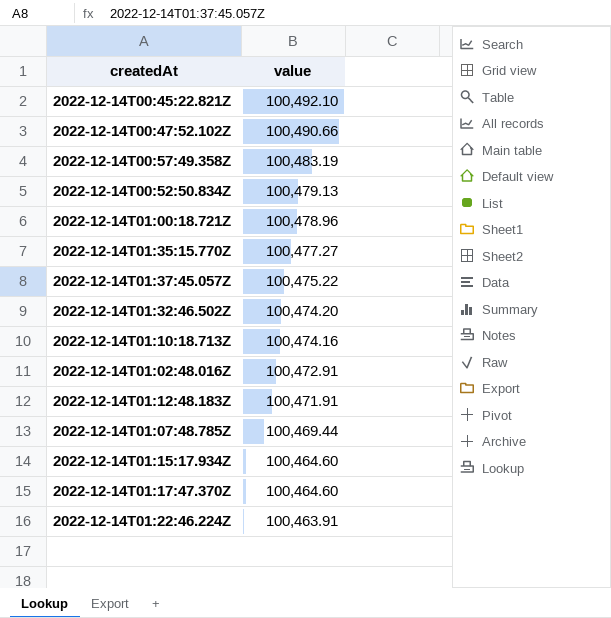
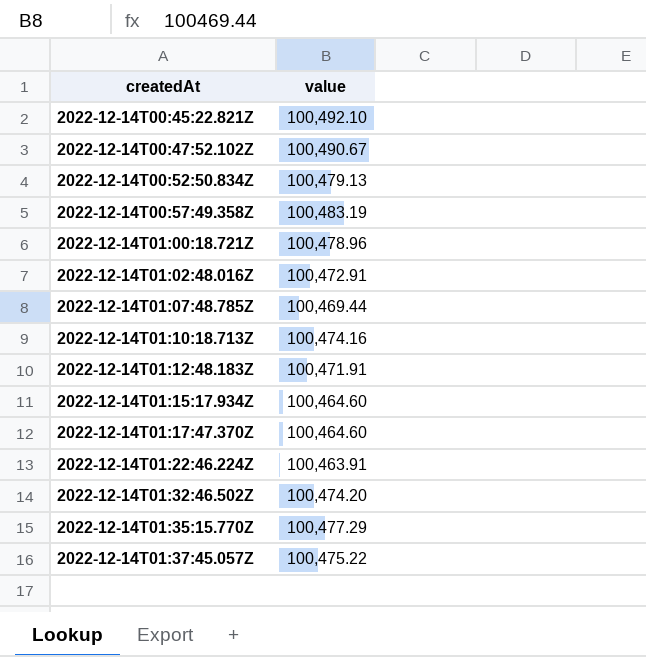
row order: value descending -> createdAt ascending
2022-12-14T00:47:52.102Z | value: 100,490.66 -> 100,490.67
2022-12-14T01:35:15.770Z | value: 100,477.27 -> 100,477.29

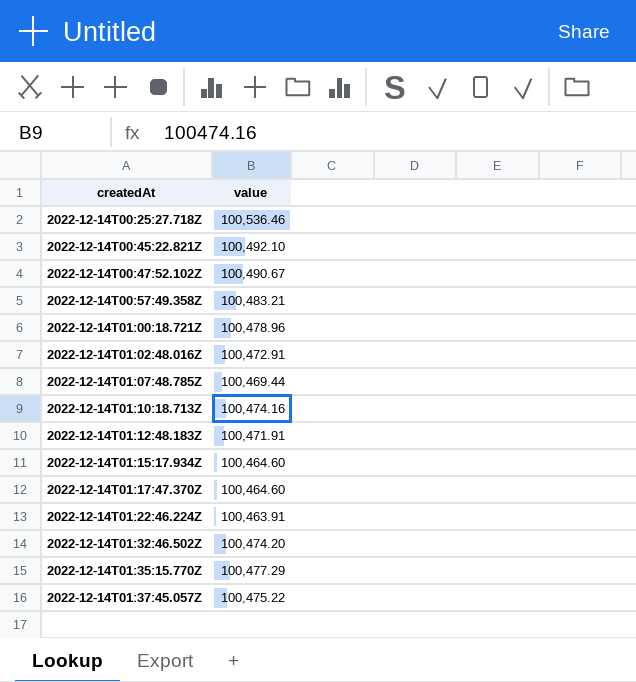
row 2022-12-14T00:52:50.834Z: 100,479.13 -> none
row 2022-12-14T00:25:27.718Z: none -> 100,536.46
2022-12-14T00:57:49.358Z | value: 100,483.19 -> 100,483.21

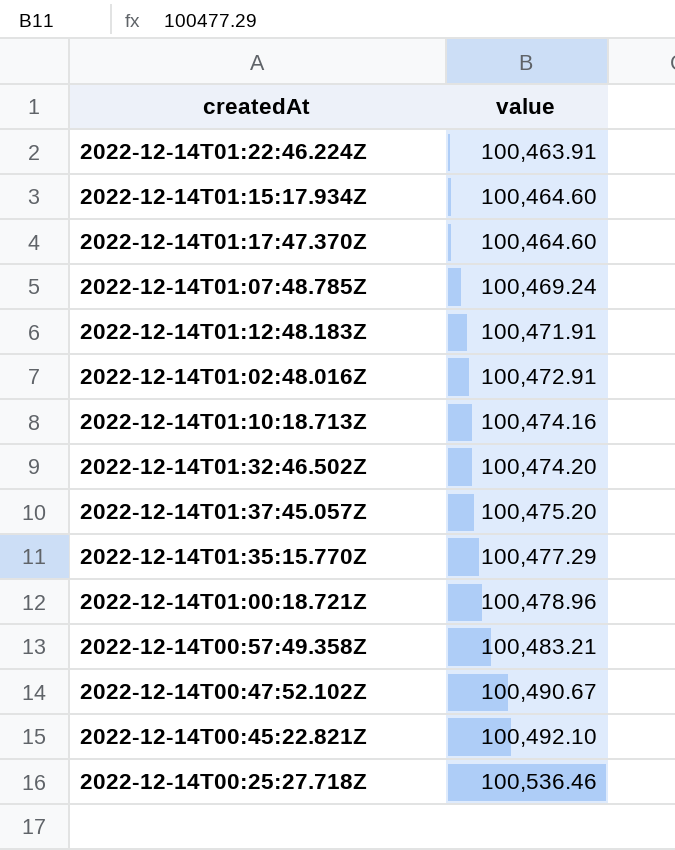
row order: createdAt ascending -> value ascending
2022-12-14T01:07:48.785Z | value: 100,469.44 -> 100,469.24
2022-12-14T01:37:45.057Z | value: 100,475.22 -> 100,475.20

